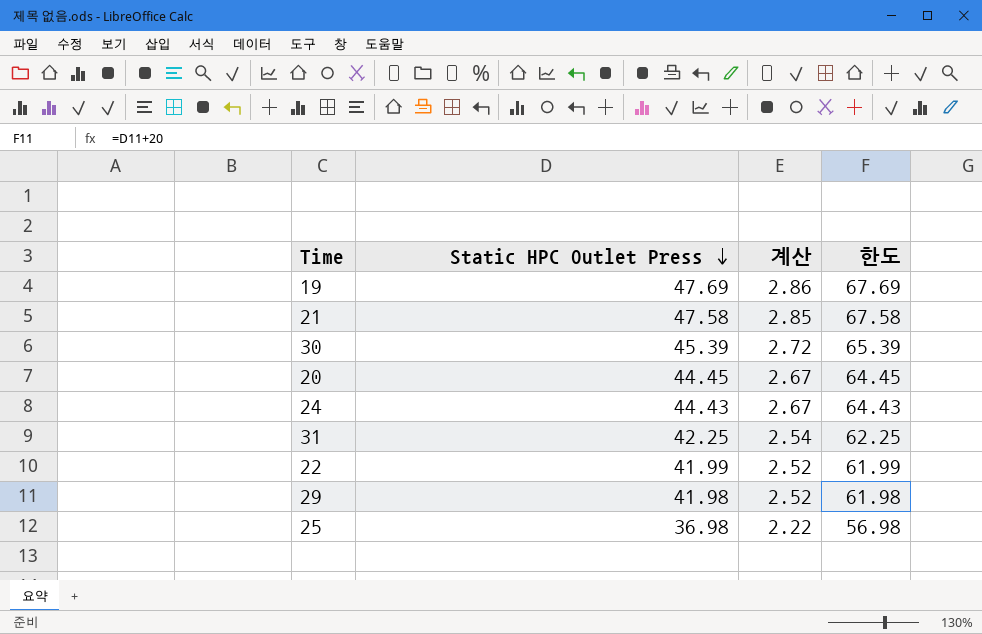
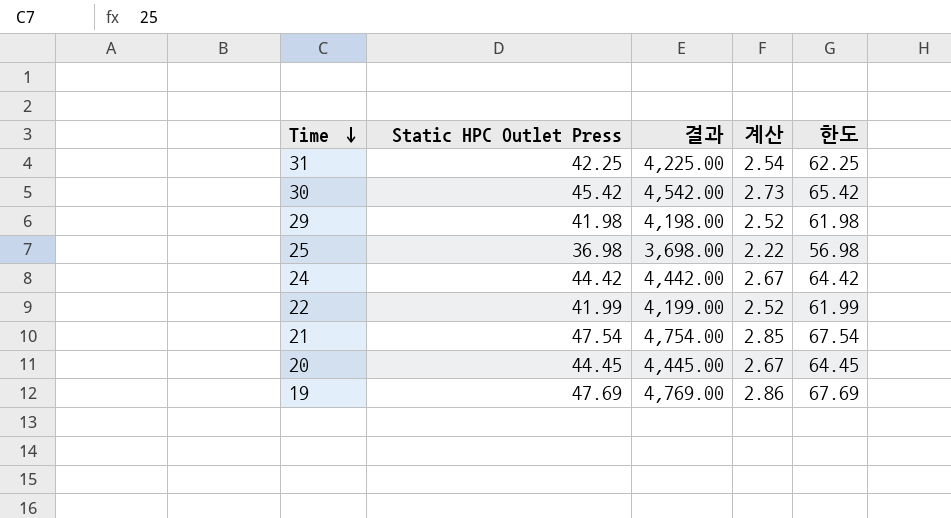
row order: Static HPC Outlet Press descending -> Time descending
column 결과 | formula: none -> [Static HPC Outlet Press] * 100
30 | Static HPC Outlet Press: 45.39 -> 45.42
30 | 계산: 2.72 -> 2.73
30 | 한도: 65.39 -> 65.42
24 | Static HPC Outlet Press: 44.43 -> 44.42
24 | 한도: 64.43 -> 64.42
21 | Static HPC Outlet Press: 47.58 -> 47.54
21 | 한도: 67.58 -> 67.54

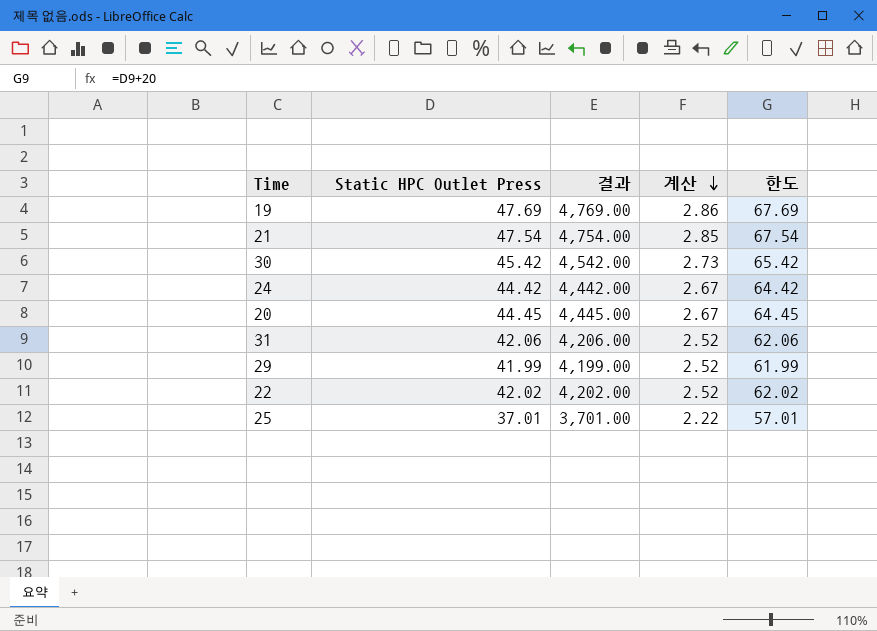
row order: Time descending -> 계산 descending
31 | Static HPC Outlet Press: 42.25 -> 42.06
31 | 결과: 4,225.00 -> 4,206.00
31 | 계산: 2.54 -> 2.52
31 | 한도: 62.25 -> 62.06
29 | Static HPC Outlet Press: 41.98 -> 41.99
29 | 결과: 4,198.00 -> 4,199.00
29 | 한도: 61.98 -> 61.99
22 | Static HPC Outlet Press: 41.99 -> 42.02
22 | 결과: 4,199.00 -> 4,202.00
22 | 한도: 61.99 -> 62.02
25 | Static HPC Outlet Press: 36.98 -> 37.01
25 | 결과: 3,698.00 -> 3,701.00
25 | 한도: 56.98 -> 57.01

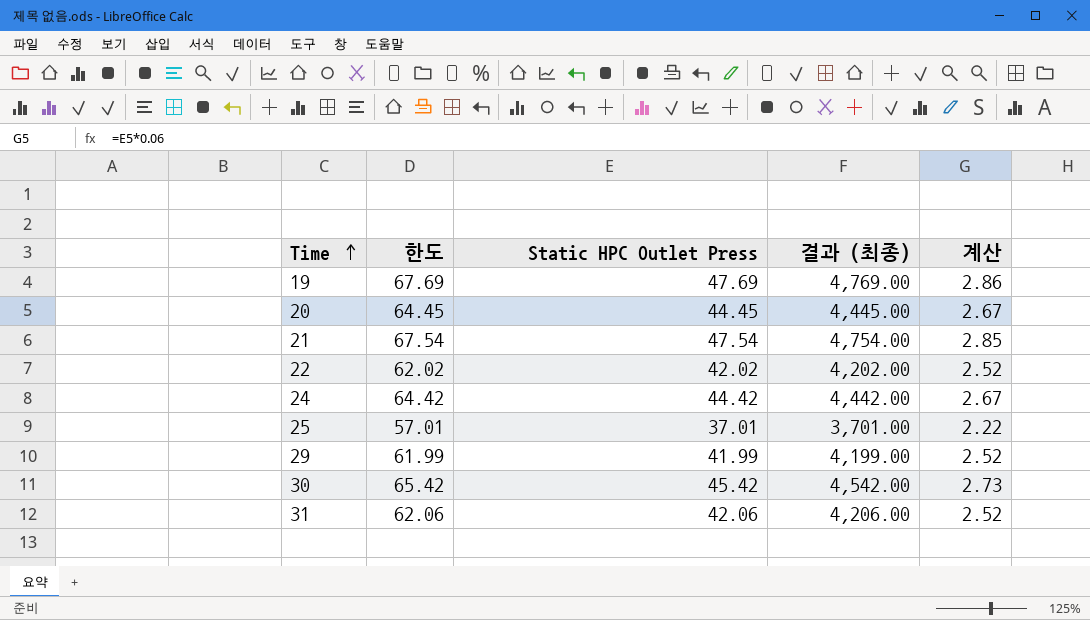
row order: 계산 descending -> Time ascending
column 한도 | position: 5 -> 2
column name: 결과 -> 결과 (최종)

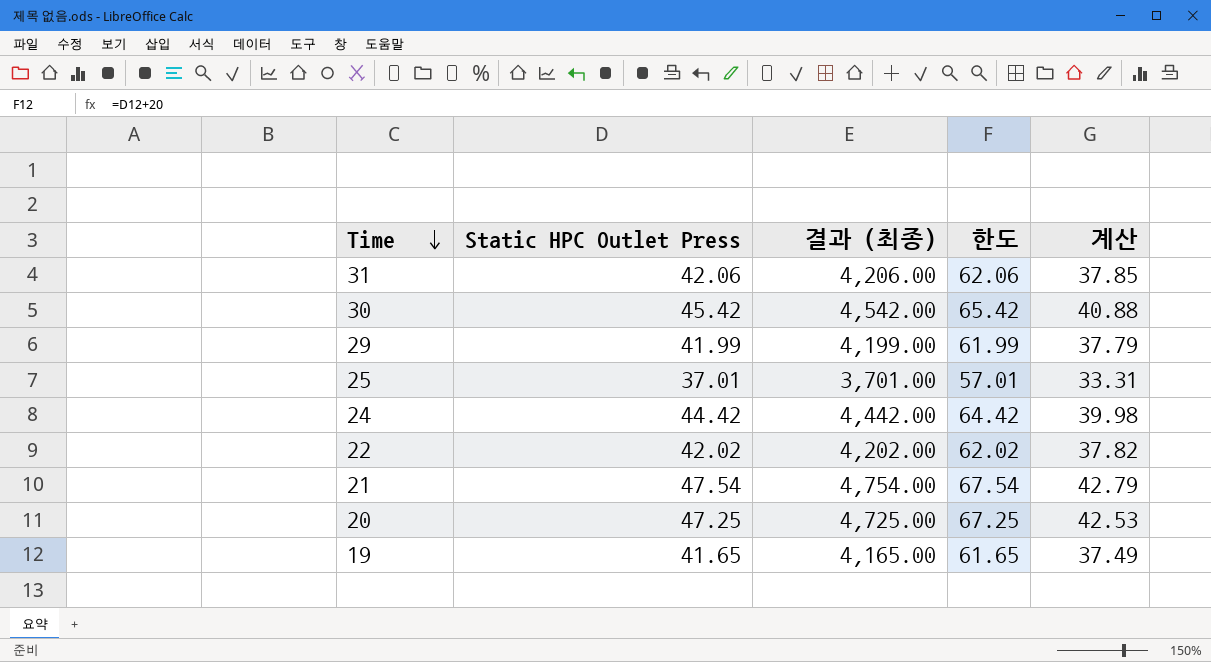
row order: Time ascending -> Time descending
column 한도 | position: 2 -> 4
column 계산 | formula: [Static HPC Outlet Press] * 0.06 -> [Static HPC Outlet Press] * 0.9
20 | Static HPC Outlet Press: 44.45 -> 47.25
20 | 결과 (최종): 4,445.00 -> 4,725.00
20 | 한도: 64.45 -> 67.25
19 | Static HPC Outlet Press: 47.69 -> 41.65
19 | 결과 (최종): 4,769.00 -> 4,165.00
19 | 한도: 67.69 -> 61.65

